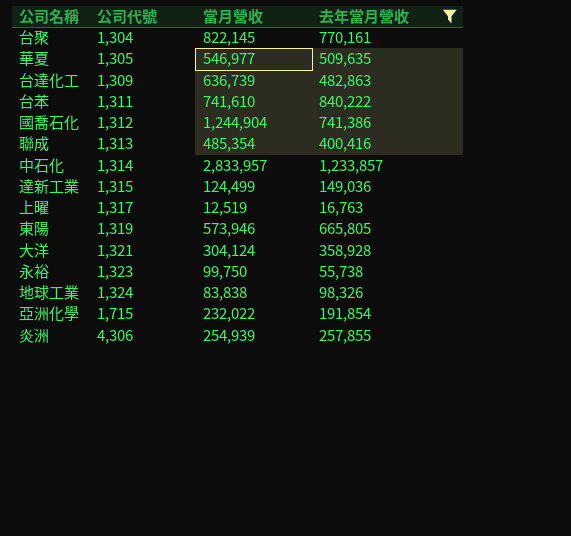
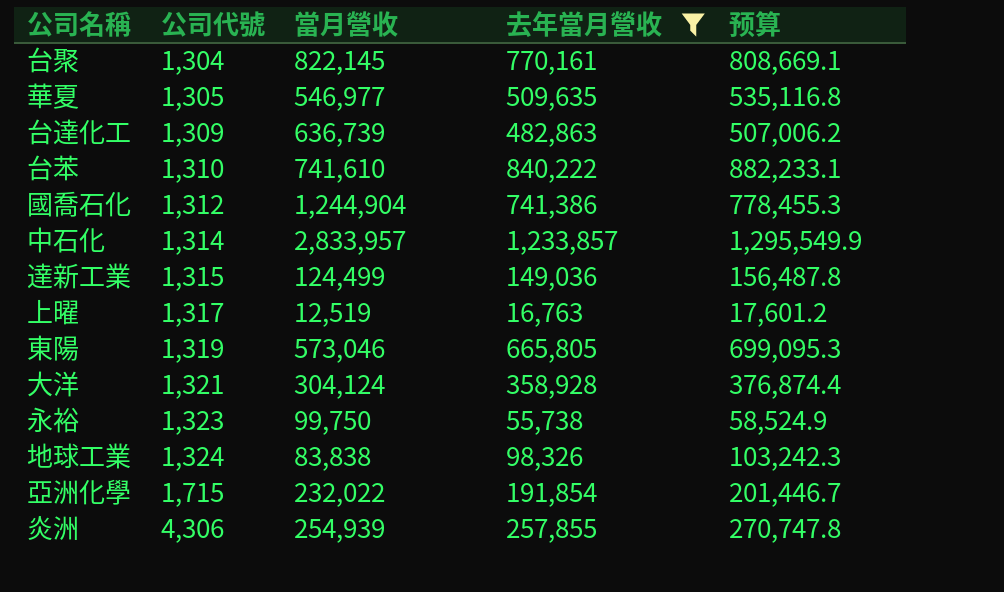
column 预算 | formula: none -> [去年當月營收] * 1.05
row 聯成: 1,313 | 485,354 | 400,416 -> none
台苯 | 公司代號: 1,311 -> 1,310
東陽 | 當月營收: 573,946 -> 573,046

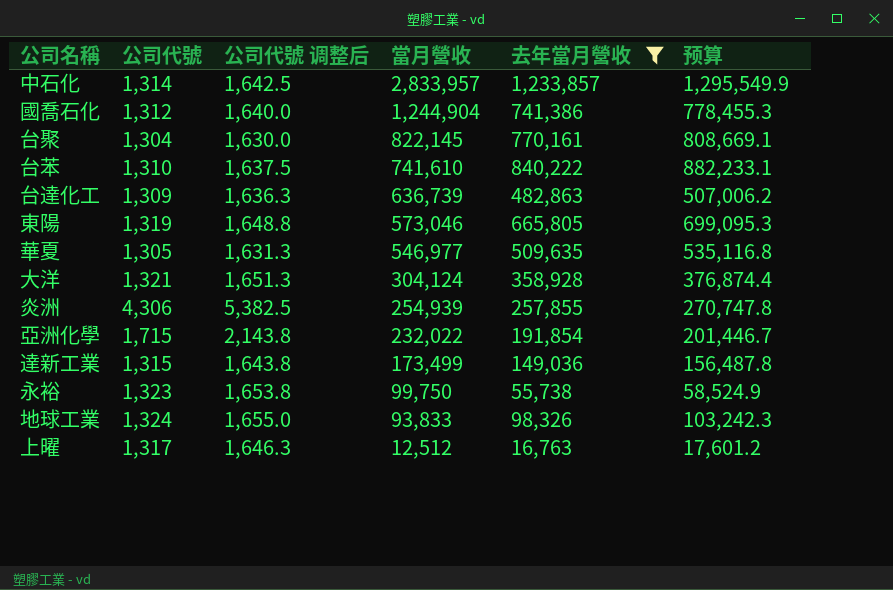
row order: 公司代號 ascending -> 當月營收 descending
column 公司代號 调整后 | formula: none -> [公司代號] * 1.25
達新工業 | 當月營收: 124,499 -> 173,499
地球工業 | 當月營收: 83,838 -> 93,833
上曜 | 當月營收: 12,519 -> 12,512

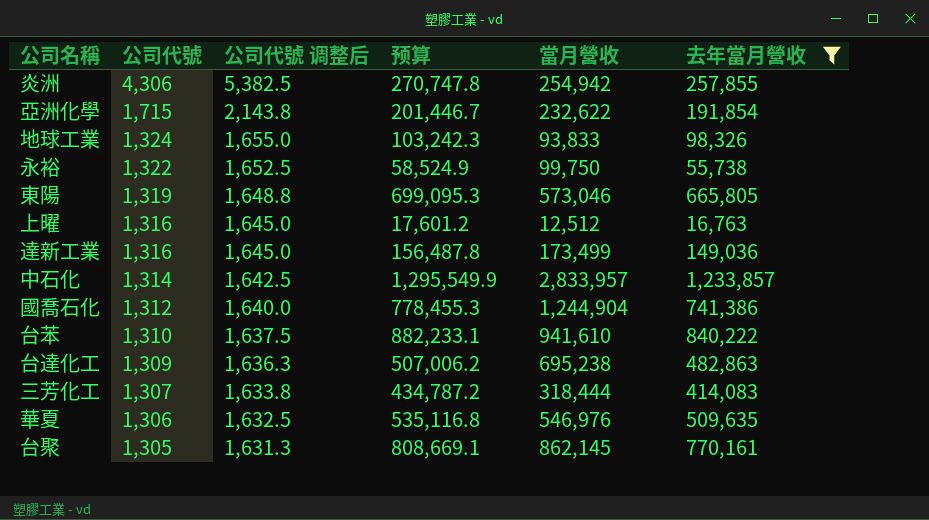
row order: 當月營收 descending -> 公司代號 descending
column 预算 | position: 6 -> 4
row 大洋: 1,321 | 1,651.3 | 304,124 | 358,928 | 376,874.4 -> none
炎洲 | 當月營收: 254,939 -> 254,942
亞洲化學 | 當月營收: 232,022 -> 232,622
永裕 | 公司代號: 1,323 -> 1,322
永裕 | 公司代號 调整后: 1,653.8 -> 1,652.5
上曜 | 公司代號: 1,317 -> 1,316
上曜 | 公司代號 调整后: 1,646.3 -> 1,645.0
達新工業 | 公司代號: 1,315 -> 1,316
達新工業 | 公司代號 调整后: 1,643.8 -> 1,645.0
台苯 | 當月營收: 741,610 -> 941,610
台達化工 | 當月營收: 636,739 -> 695,238
row 三芳化工: none -> 1,307 | 1,633.8 | 434,787.2 | 318,444 | 414,083
華夏 | 公司代號: 1,305 -> 1,306
華夏 | 公司代號 调整后: 1,631.3 -> 1,632.5
華夏 | 當月營收: 546,977 -> 546,976
台聚 | 公司代號: 1,304 -> 1,305
台聚 | 公司代號 调整后: 1,630.0 -> 1,631.3
台聚 | 當月營收: 822,145 -> 862,145

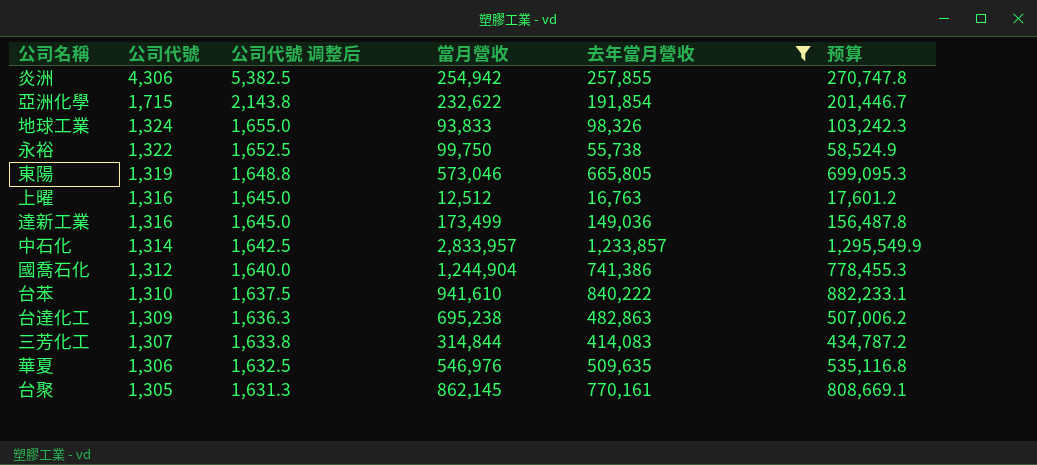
column 预算 | position: 4 -> 6
三芳化工 | 當月營收: 318,444 -> 314,844

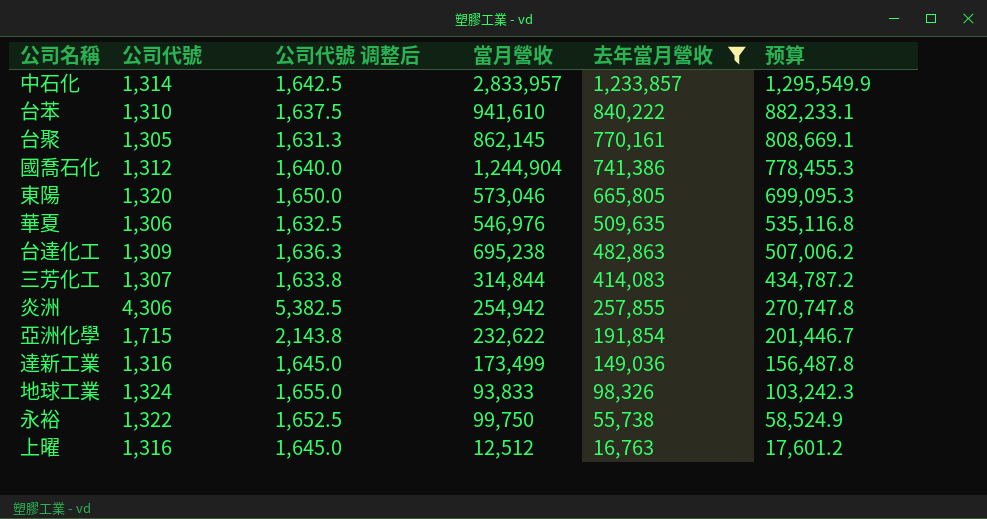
row order: 公司代號 descending -> 去年當月營收 descending
東陽 | 公司代號: 1,319 -> 1,320
東陽 | 公司代號 调整后: 1,648.8 -> 1,650.0

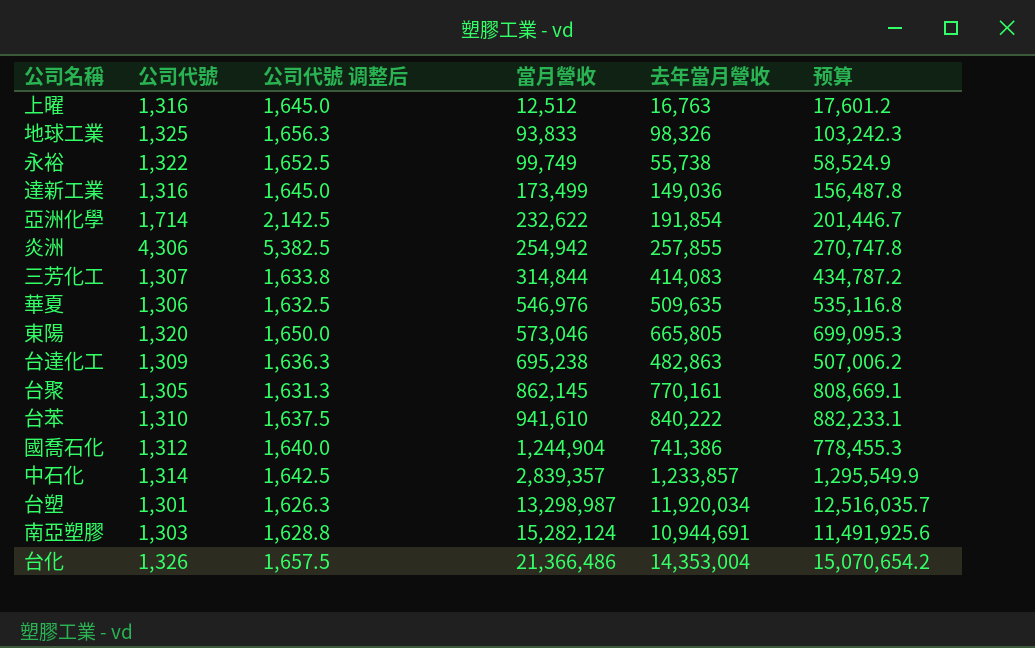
filter: 去年當月營收 <= 1,233,857 -> none
row order: 去年當月營收 descending -> 當月營收 ascending
地球工業 | 公司代號: 1,324 -> 1,325
地球工業 | 公司代號 调整后: 1,655.0 -> 1,656.3
永裕 | 當月營收: 99,750 -> 99,749
亞洲化學 | 公司代號: 1,715 -> 1,714
亞洲化學 | 公司代號 调整后: 2,143.8 -> 2,142.5
中石化 | 當月營收: 2,833,957 -> 2,839,357

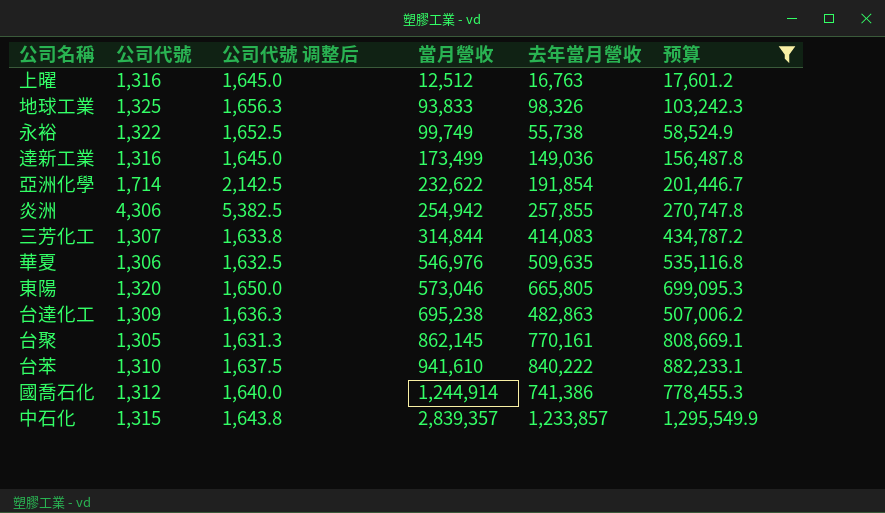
filter: none -> 预算 <= 1,295,549.9
國喬石化 | 當月營收: 1,244,904 -> 1,244,914
中石化 | 公司代號: 1,314 -> 1,315
中石化 | 公司代號 调整后: 1,642.5 -> 1,643.8

